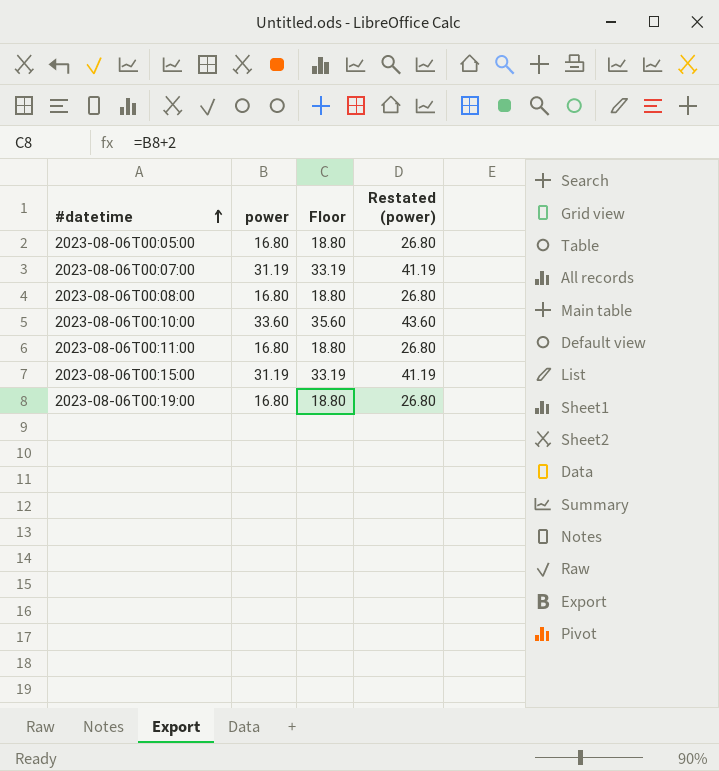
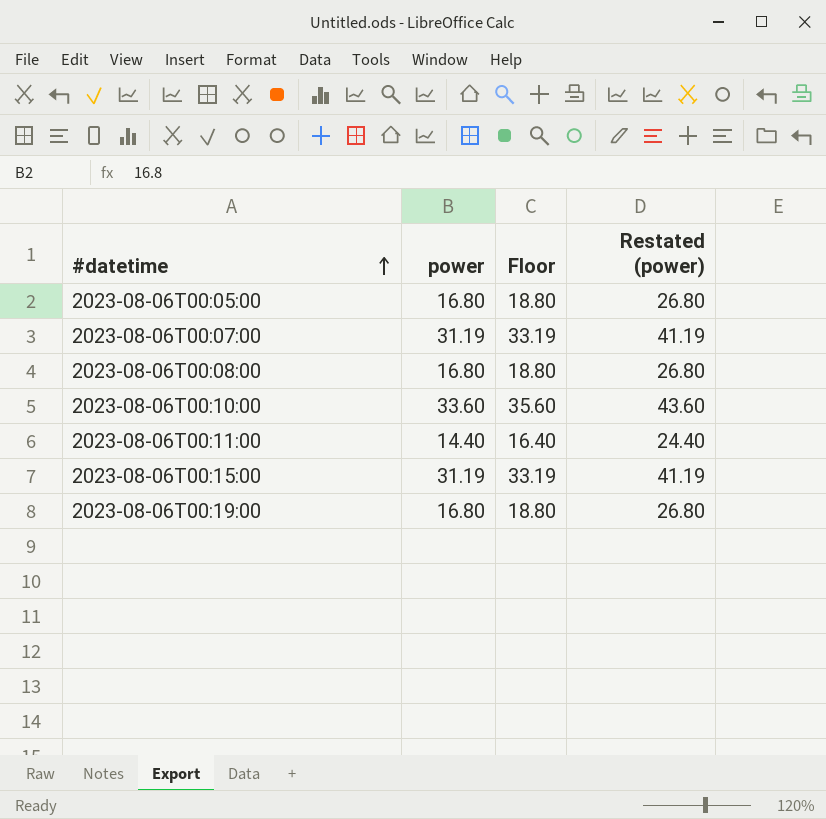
2023-08-06T00:11:00 | power: 16.80 -> 14.40
2023-08-06T00:11:00 | Floor: 18.80 -> 16.40
2023-08-06T00:11:00 | Restated (power): 26.80 -> 24.40

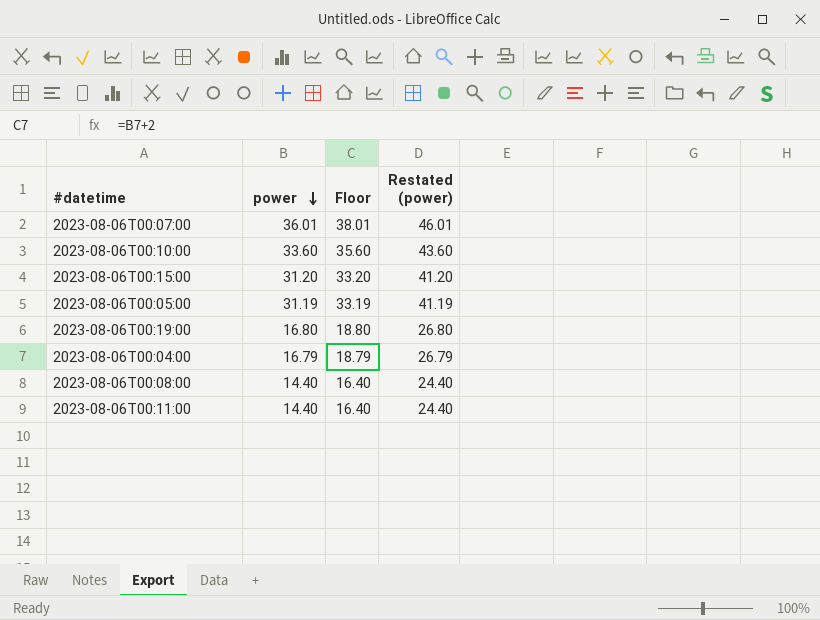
row order: #datetime ascending -> power descending
2023-08-06T00:07:00 | power: 31.19 -> 36.01
2023-08-06T00:07:00 | Floor: 33.19 -> 38.01
2023-08-06T00:07:00 | Restated (power): 41.19 -> 46.01
2023-08-06T00:15:00 | power: 31.19 -> 31.20
2023-08-06T00:15:00 | Floor: 33.19 -> 33.20
2023-08-06T00:15:00 | Restated (power): 41.19 -> 41.20
2023-08-06T00:05:00 | power: 16.80 -> 31.19
2023-08-06T00:05:00 | Floor: 18.80 -> 33.19
2023-08-06T00:05:00 | Restated (power): 26.80 -> 41.19
row 2023-08-06T00:04:00: none -> 16.79 | 18.79 | 26.79
2023-08-06T00:08:00 | power: 16.80 -> 14.40
2023-08-06T00:08:00 | Floor: 18.80 -> 16.40
2023-08-06T00:08:00 | Restated (power): 26.80 -> 24.40

